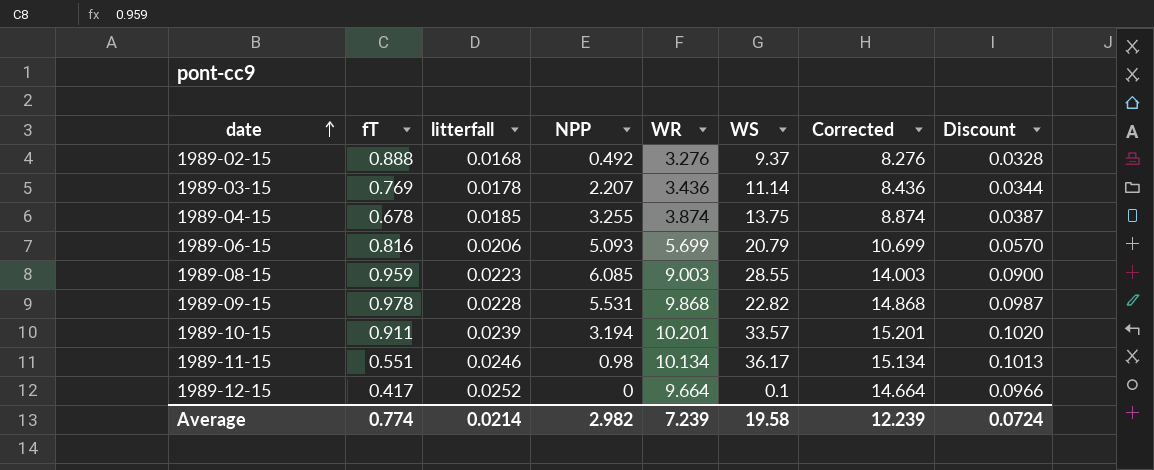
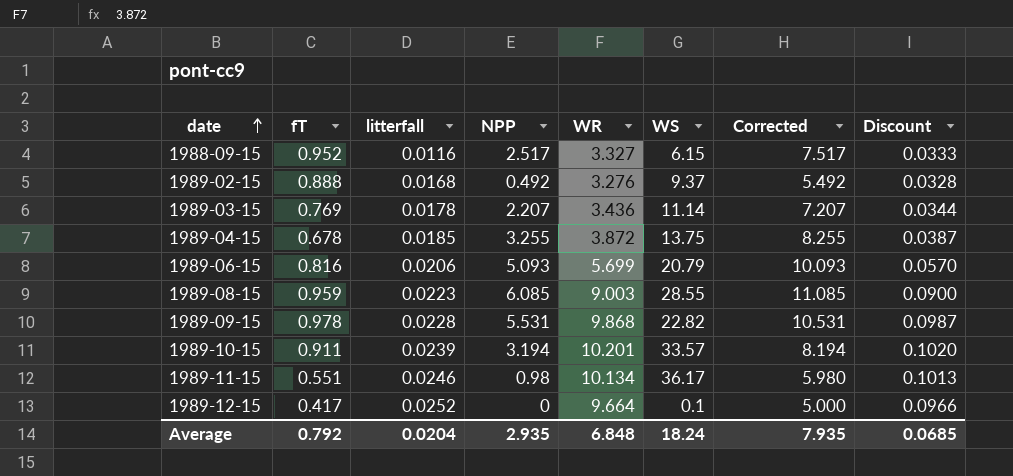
column Corrected | formula: [WR] + 5 -> [NPP] + 5
row 1988-09-15: none -> 0.952 | 0.0116 | 2.517 | 3.327 | 6.15 | 7.517 | 0.0333
1989-04-15 | WR: 3.874 -> 3.872
Average | fT: 0.774 -> 0.792
Average | litterfall: 0.0214 -> 0.0204
Average | NPP: 2.982 -> 2.935
Average | WR: 7.239 -> 6.848
Average | WS: 19.58 -> 18.24
Average | Corrected: 12.239 -> 7.935
Average | Discount: 0.0724 -> 0.0685

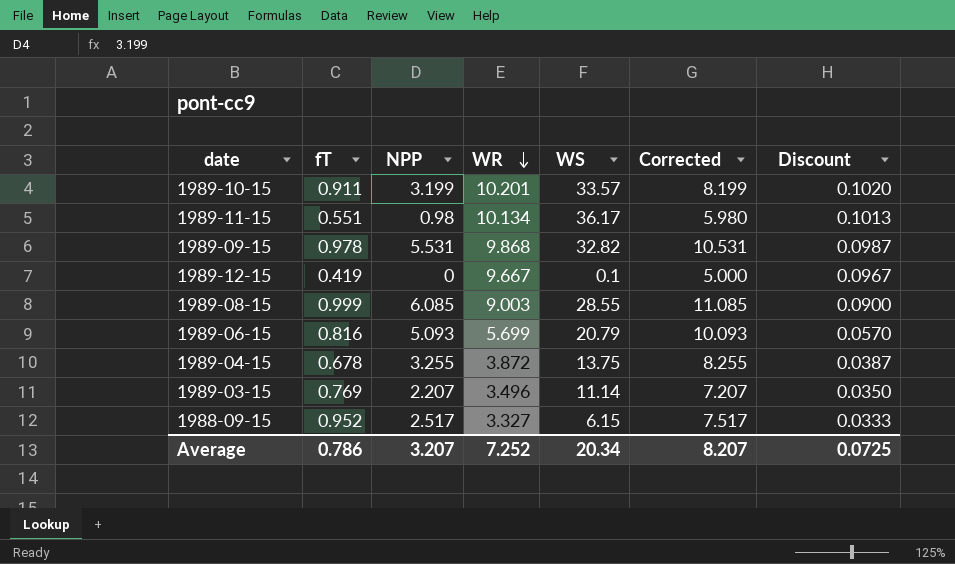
row order: date ascending -> WR descending
column litterfall | position: 3 -> none
row 1989-02-15: 0.888 | 0.0168 | 0.492 | 3.276 | 9.37 | 5.492 | 0.0328 -> none
1989-10-15 | NPP: 3.194 -> 3.199
1989-10-15 | Corrected: 8.194 -> 8.199
1989-09-15 | WS: 22.82 -> 32.82
1989-12-15 | fT: 0.417 -> 0.419
1989-12-15 | WR: 9.664 -> 9.667
1989-12-15 | Discount: 0.0966 -> 0.0967
1989-08-15 | fT: 0.959 -> 0.999
1989-03-15 | WR: 3.436 -> 3.496
1989-03-15 | Discount: 0.0344 -> 0.0350
Average | fT: 0.792 -> 0.786
Average | NPP: 2.935 -> 3.207
Average | WR: 6.848 -> 7.252
Average | WS: 18.24 -> 20.34
Average | Corrected: 7.935 -> 8.207
Average | Discount: 0.0685 -> 0.0725

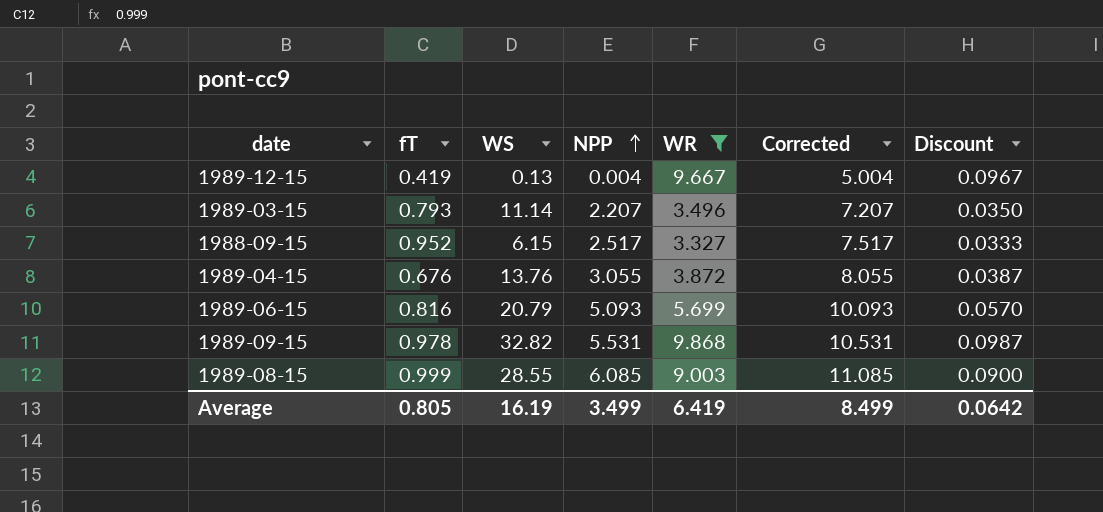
filter: none -> WR <= 9.868
row order: WR descending -> NPP ascending
column WS | position: 5 -> 3
1989-12-15 | WS: 0.1 -> 0.13
1989-12-15 | NPP: 0 -> 0.004
1989-12-15 | Corrected: 5.000 -> 5.004
1989-03-15 | fT: 0.769 -> 0.793
1989-04-15 | fT: 0.678 -> 0.676
1989-04-15 | WS: 13.75 -> 13.76
1989-04-15 | NPP: 3.255 -> 3.055
1989-04-15 | Corrected: 8.255 -> 8.055
Average | fT: 0.786 -> 0.805
Average | WS: 20.34 -> 16.19
Average | NPP: 3.207 -> 3.499
Average | WR: 7.252 -> 6.419
Average | Corrected: 8.207 -> 8.499
Average | Discount: 0.0725 -> 0.0642

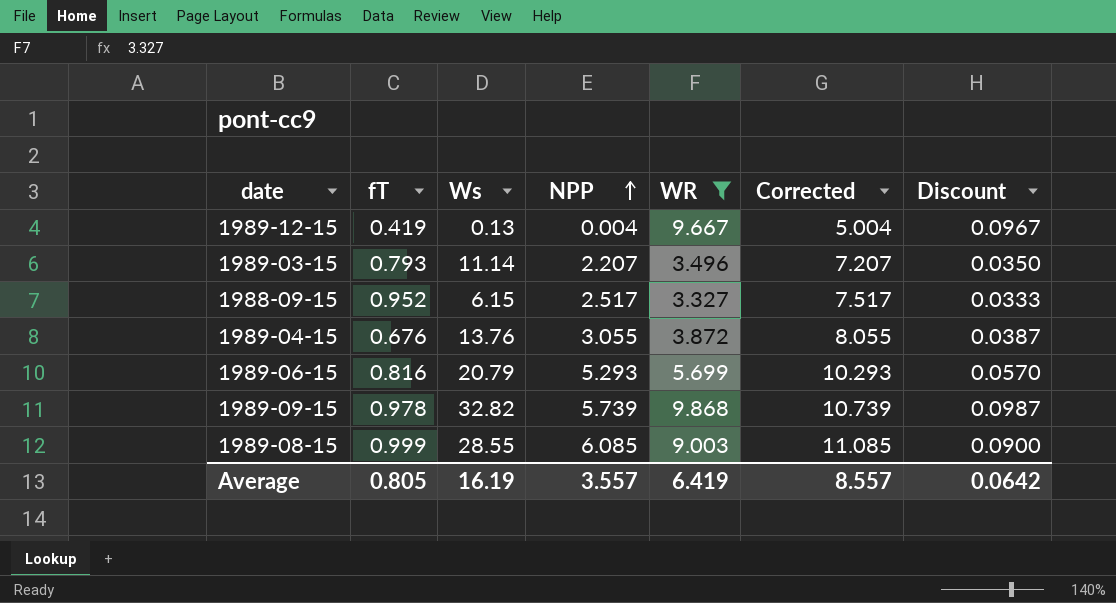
column name: WS -> Ws
1989-06-15 | NPP: 5.093 -> 5.293
1989-06-15 | Corrected: 10.093 -> 10.293
1989-09-15 | NPP: 5.531 -> 5.739
1989-09-15 | Corrected: 10.531 -> 10.739
Average | NPP: 3.499 -> 3.557
Average | Corrected: 8.499 -> 8.557

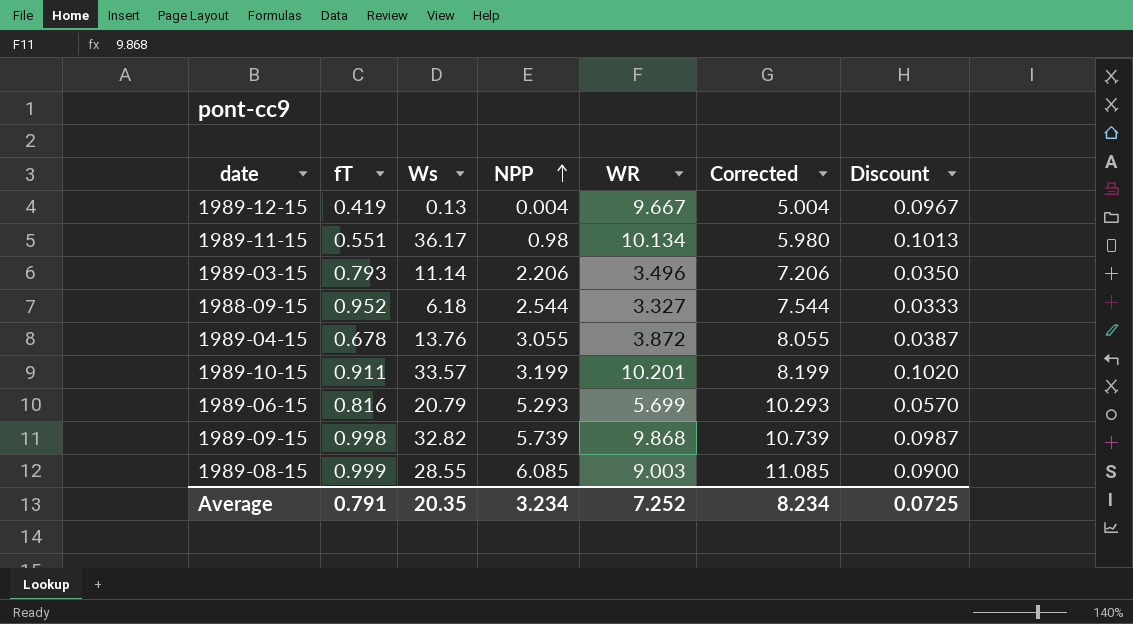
filter: WR <= 9.868 -> none
1989-03-15 | NPP: 2.207 -> 2.206
1989-03-15 | Corrected: 7.207 -> 7.206
1988-09-15 | Ws: 6.15 -> 6.18
1988-09-15 | NPP: 2.517 -> 2.544
1988-09-15 | Corrected: 7.517 -> 7.544
1989-04-15 | fT: 0.676 -> 0.678
1989-09-15 | fT: 0.978 -> 0.998
Average | fT: 0.805 -> 0.791
Average | Ws: 16.19 -> 20.35
Average | NPP: 3.557 -> 3.234
Average | WR: 6.419 -> 7.252
Average | Corrected: 8.557 -> 8.234
Average | Discount: 0.0642 -> 0.0725

